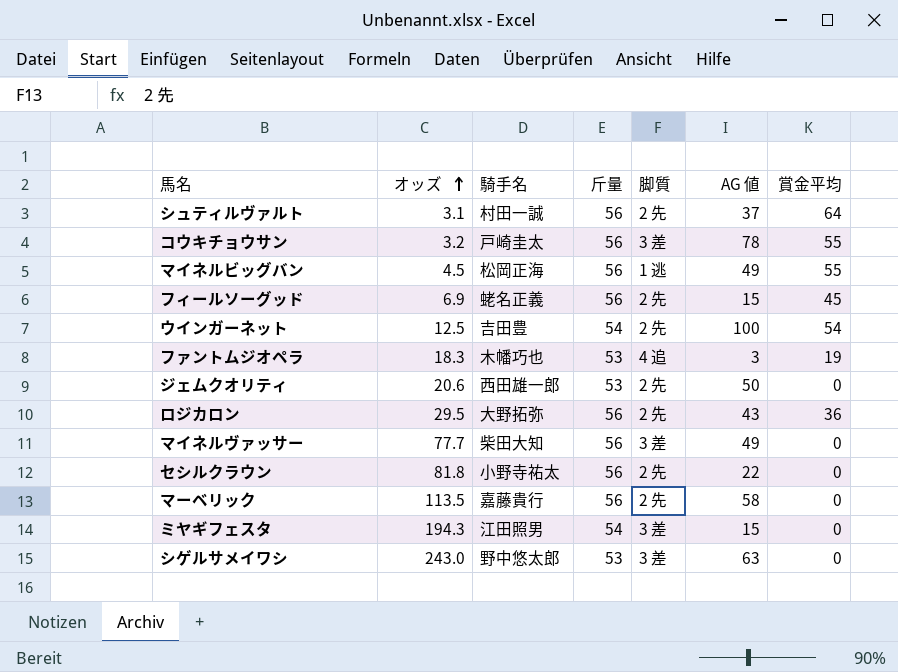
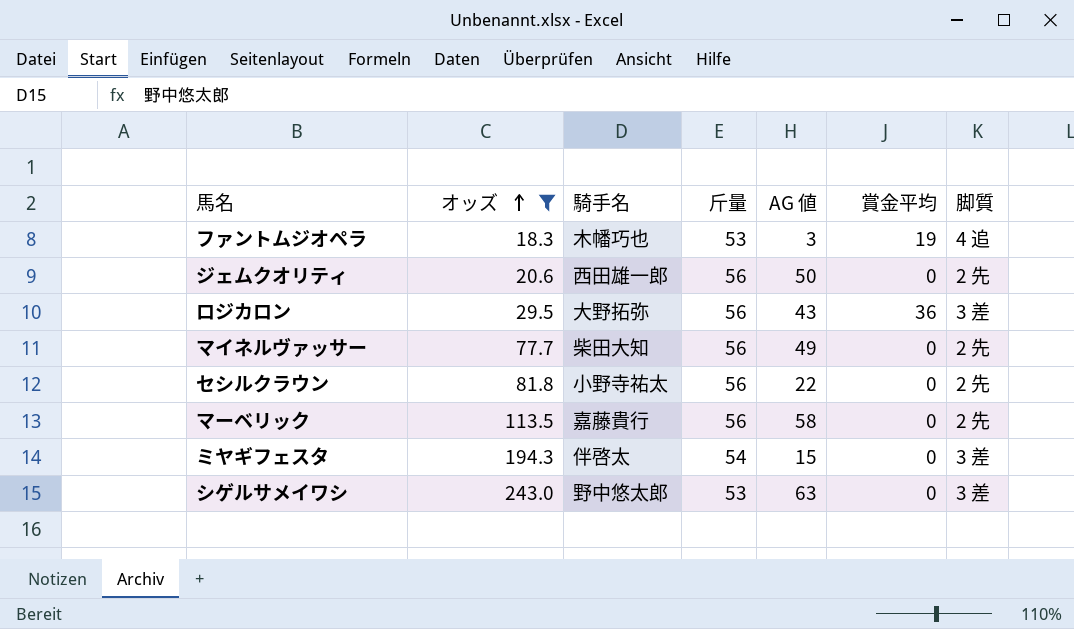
filter: none -> オッズ >= 18.3
column 脚質 | position: 5 -> 7
ジェムクオリティ | 斤量: 53 -> 56
ロジカロン | 脚質: 2 先 -> 3 差
マイネルヴァッサー | 脚質: 3 差 -> 2 先
ミヤギフェスタ | 騎手名: 江田照男 -> 伴啓太

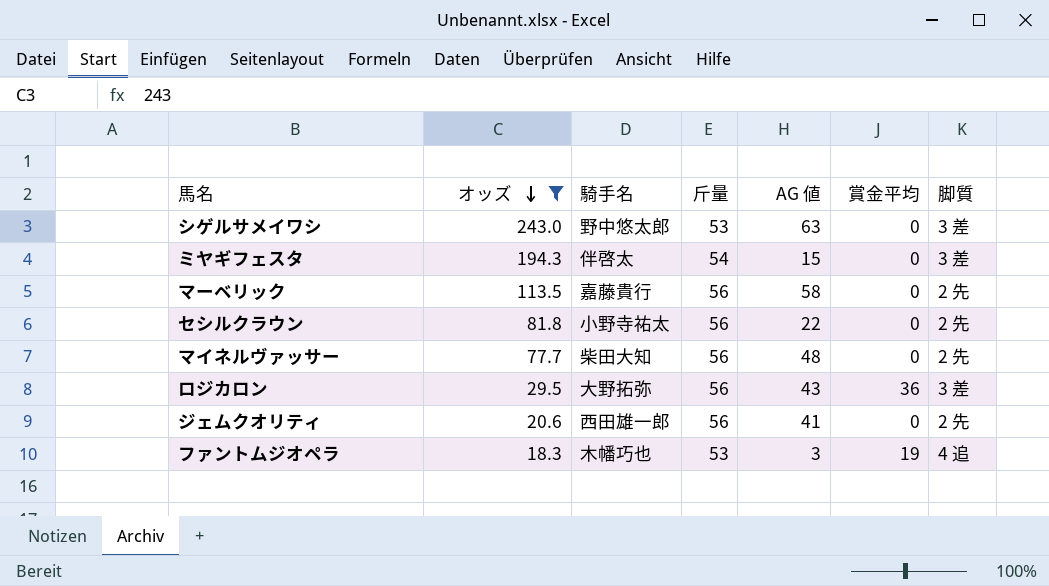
row order: オッズ ascending -> オッズ descending
マイネルヴァッサー | AG 値: 49 -> 48
ジェムクオリティ | AG 値: 50 -> 41

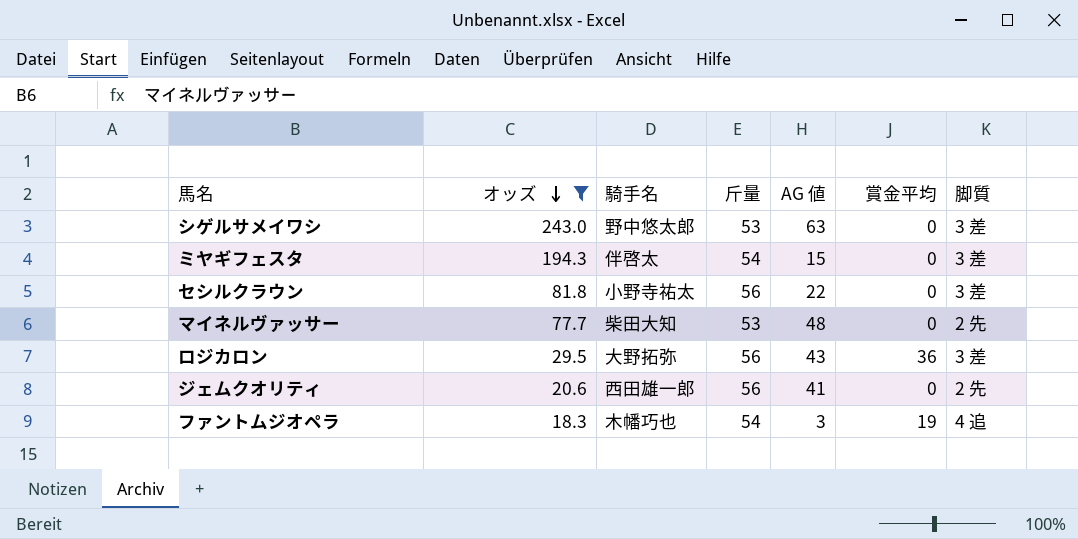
row マーベリック: 113.5 | 嘉藤貴行 | 56 | 58 | 0 | 2 先 -> none
セシルクラウン | 脚質: 2 先 -> 3 差
マイネルヴァッサー | 斤量: 56 -> 53
ファントムジオペラ | 斤量: 53 -> 54

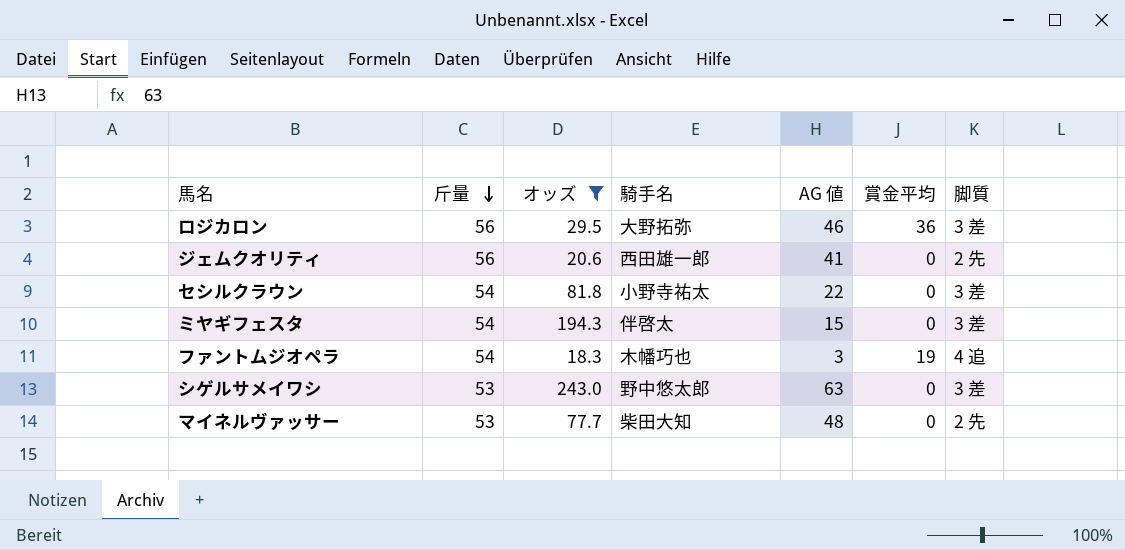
row order: オッズ descending -> 斤量 descending
column 斤量 | position: 4 -> 2
ロジカロン | AG 値: 43 -> 46
セシルクラウン | 斤量: 56 -> 54

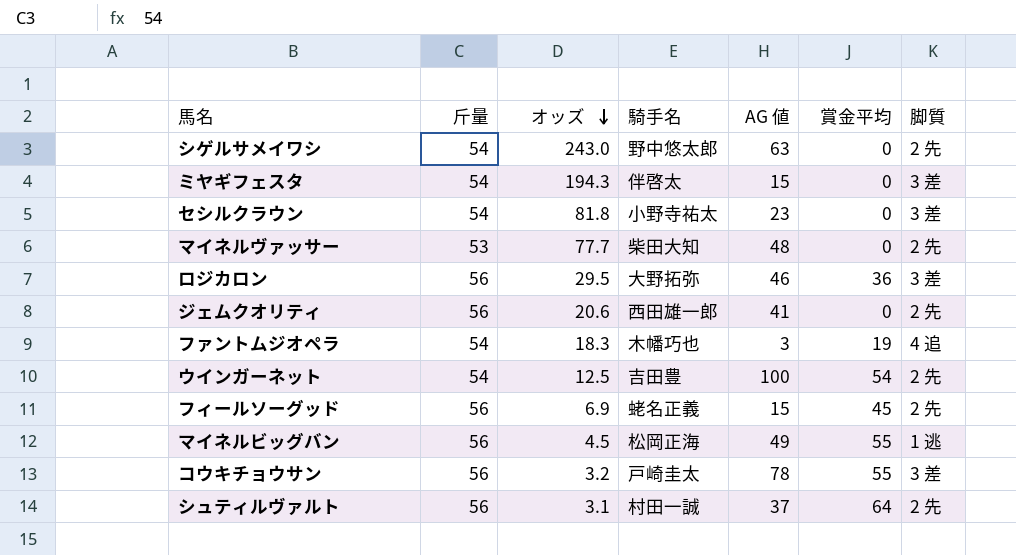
filter: オッズ >= 18.3 -> none
row order: 斤量 descending -> オッズ descending
シゲルサメイワシ | 斤量: 53 -> 54
シゲルサメイワシ | 脚質: 3 差 -> 2 先
セシルクラウン | AG 値: 22 -> 23

